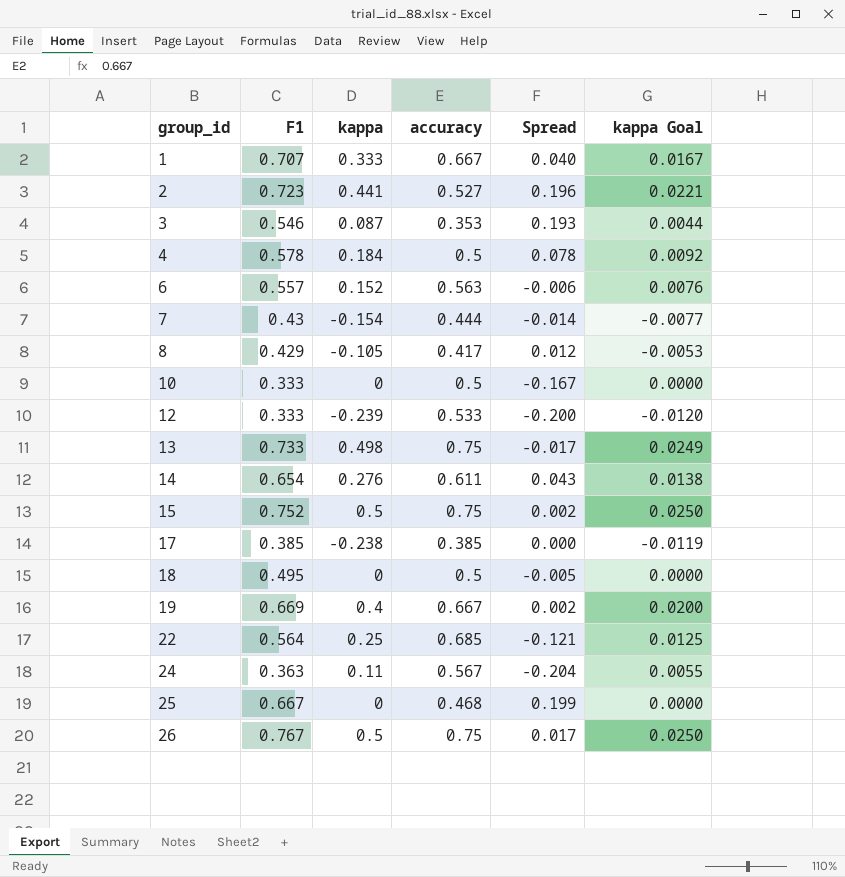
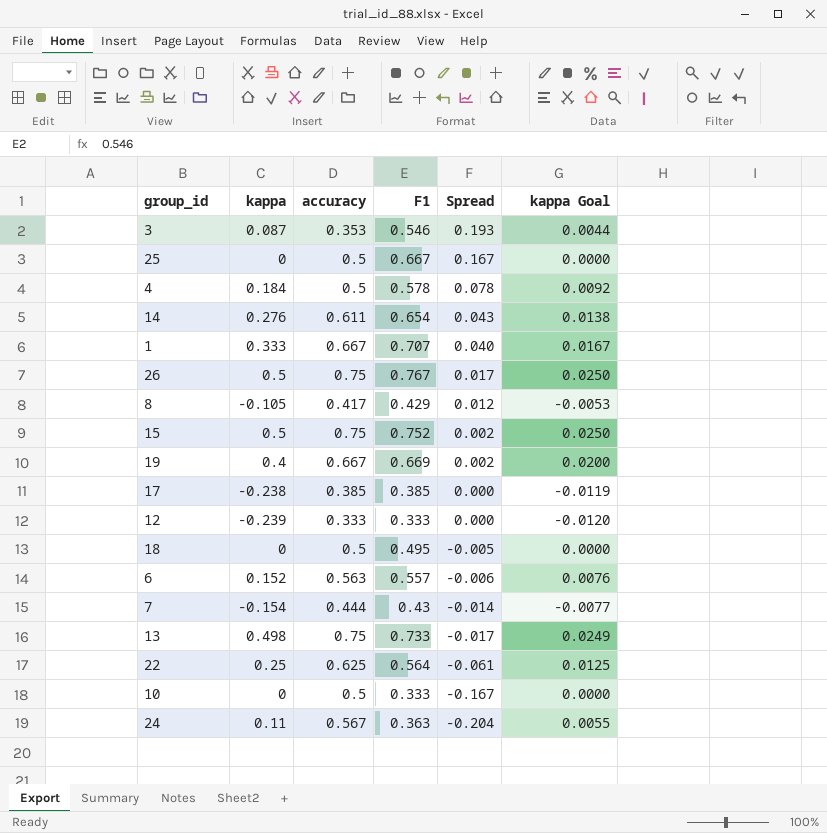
row order: group_id ascending -> Spread descending
column F1 | position: 2 -> 4
row 2: 0.723 | 0.441 | 0.527 | 0.196 | 0.0221 -> none
25 | accuracy: 0.468 -> 0.5
25 | Spread: 0.199 -> 0.167
12 | accuracy: 0.533 -> 0.333
12 | Spread: -0.200 -> 0.000
22 | accuracy: 0.685 -> 0.625
22 | Spread: -0.121 -> -0.061

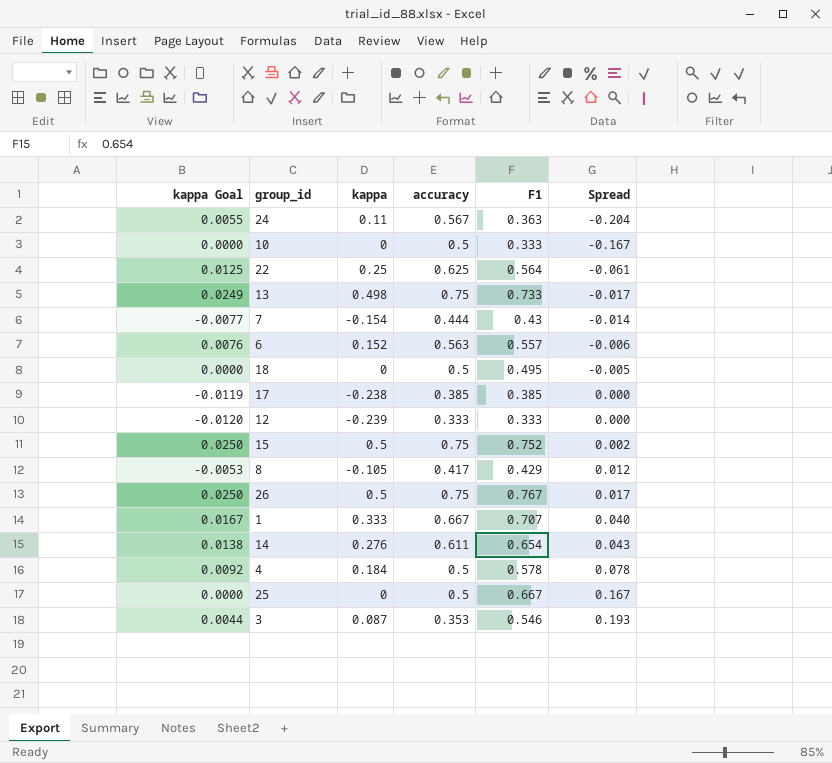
row order: Spread descending -> Spread ascending
column kappa Goal | position: 6 -> 1
row 19: 0.4 | 0.667 | 0.669 | 0.002 | 0.0200 -> none

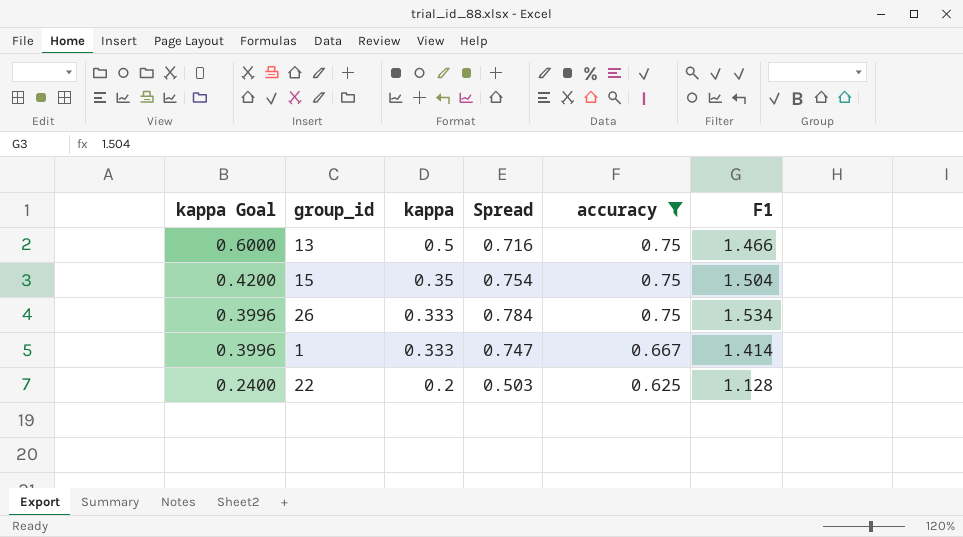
filter: none -> accuracy >= 0.625
row order: Spread ascending -> kappa Goal descending
column kappa Goal | formula: [kappa] * 0.05 -> [kappa] * 1.2
column Spread | position: 6 -> 4
13 | kappa: 0.498 -> 0.5
13 | Spread: -0.017 -> 0.716
13 | F1: 0.733 -> 1.466
15 | kappa: 0.5 -> 0.35
15 | Spread: 0.002 -> 0.754
15 | F1: 0.752 -> 1.504
26 | kappa: 0.5 -> 0.333
26 | Spread: 0.017 -> 0.784
26 | F1: 0.767 -> 1.534
1 | Spread: 0.040 -> 0.747
1 | F1: 0.707 -> 1.414
22 | kappa: 0.25 -> 0.2
22 | Spread: -0.061 -> 0.503
22 | F1: 0.564 -> 1.128

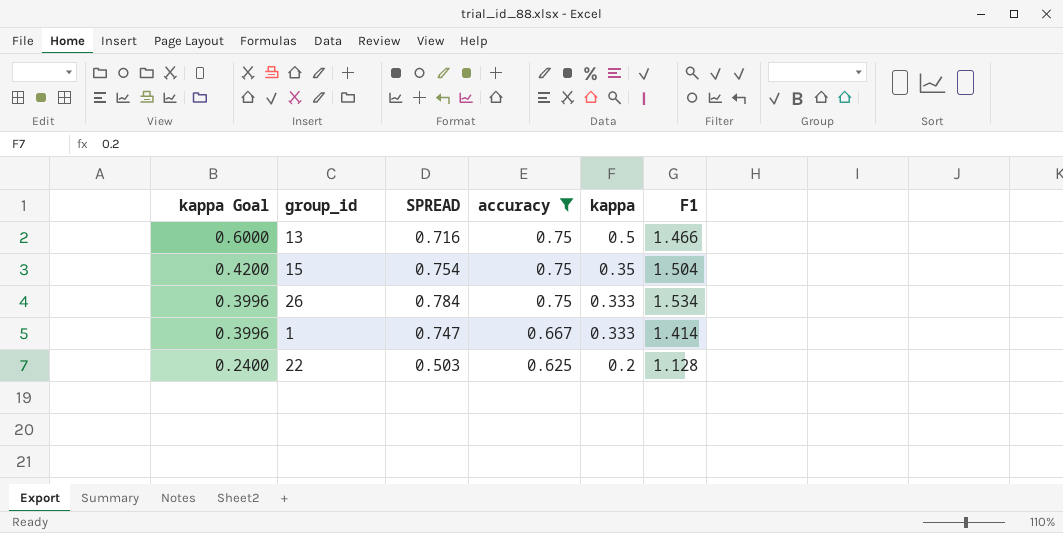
column name: Spread -> SPREAD
column kappa | position: 3 -> 5

